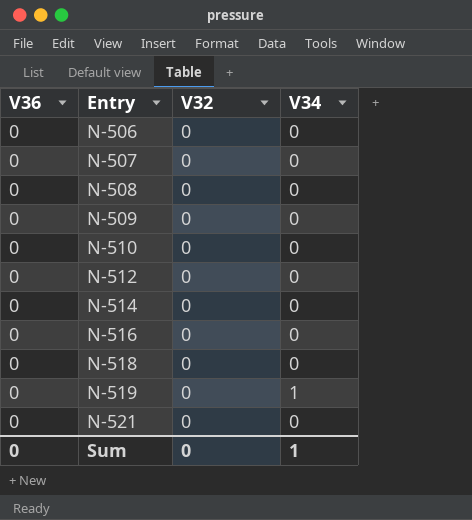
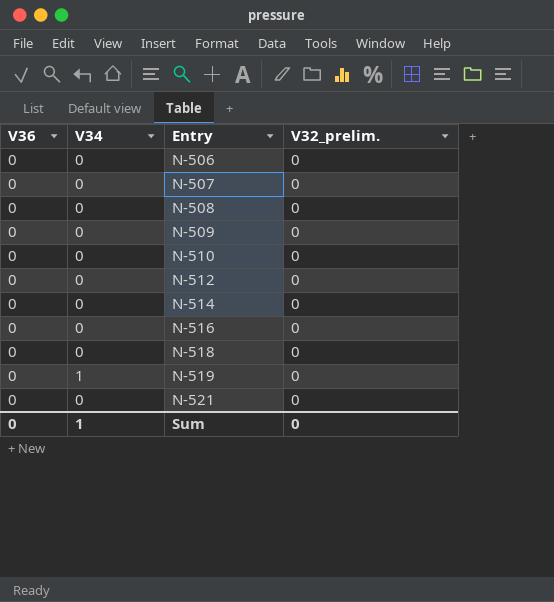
column V34 | position: 4 -> 2
column name: V32 -> V32_prelim.

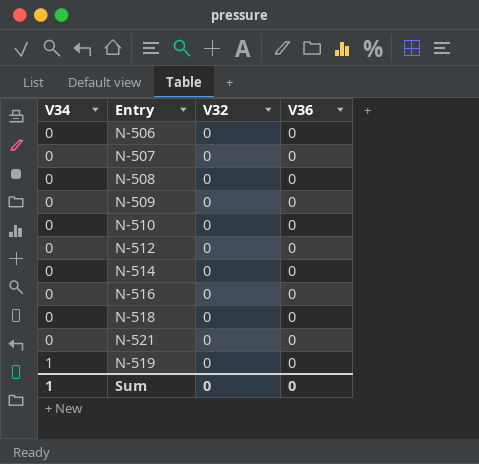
row order: Entry ascending -> V34 ascending
column name: V32_prelim. -> V32
column V36 | position: 1 -> 4

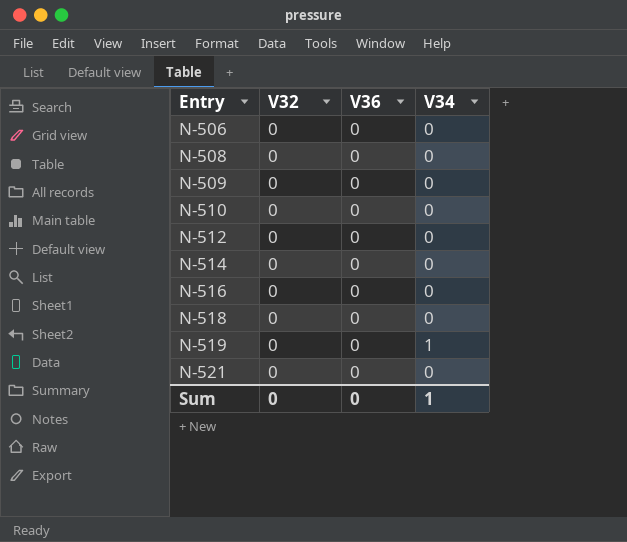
row order: V34 ascending -> Entry ascending
column V34 | position: 1 -> 4
row N-507: 0 | 0 | 0 -> none

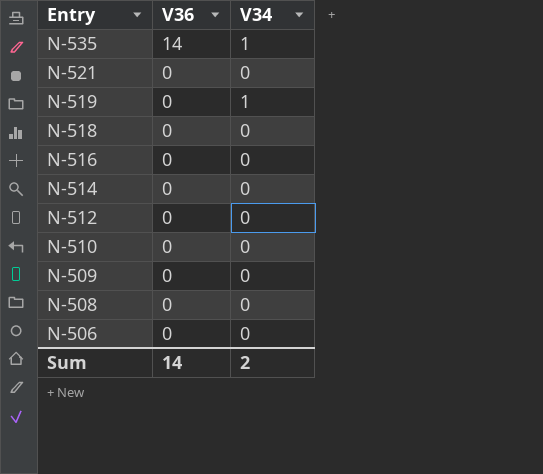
row order: Entry ascending -> Entry descending
column V32 | position: 2 -> none
row N-535: none -> 14 | 1
Sum | V36: 0 -> 14
Sum | V34: 1 -> 2

